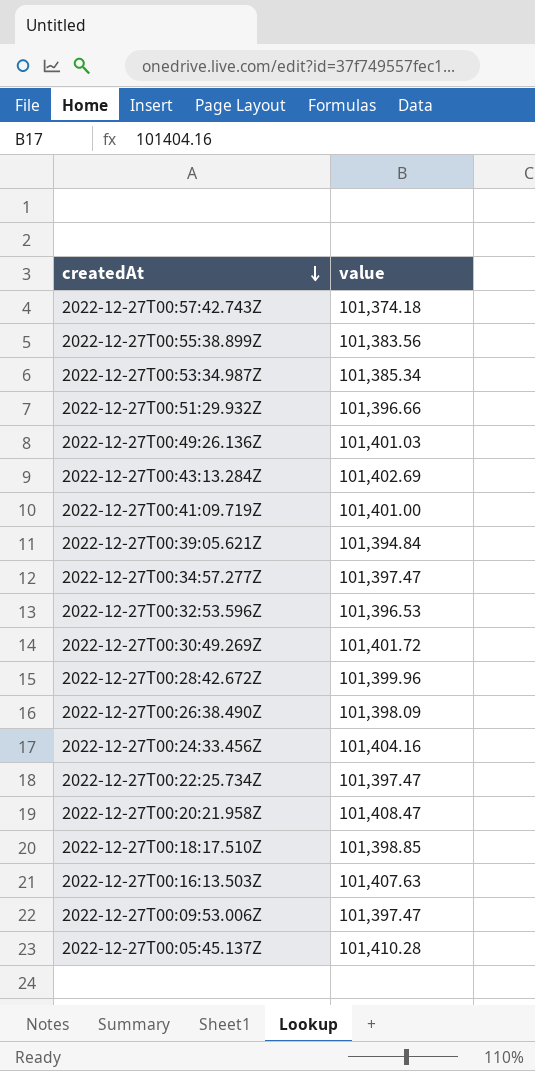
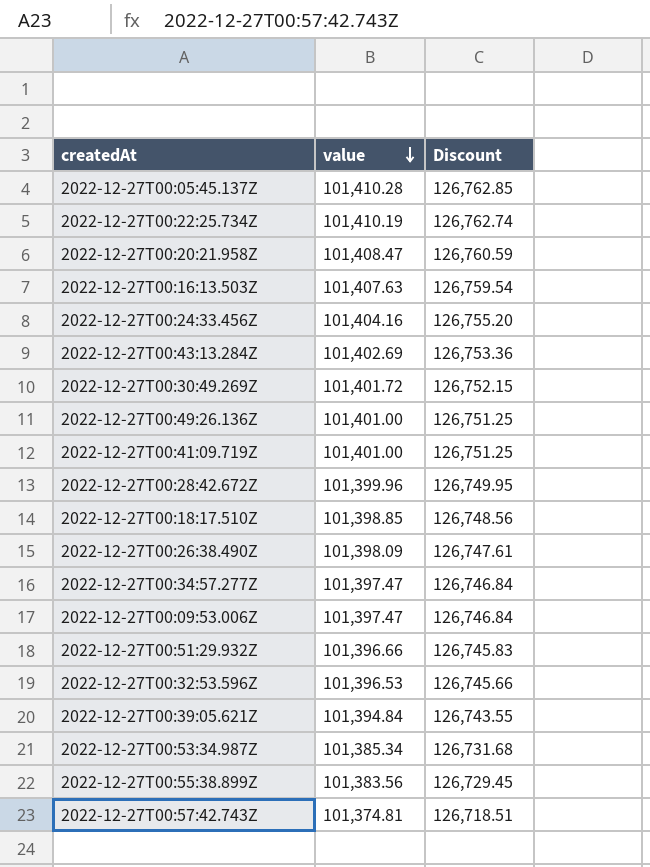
row order: createdAt descending -> value descending
column Discount | formula: none -> [value] * 1.25
2022-12-27T00:22:25.734Z | value: 101,397.47 -> 101,410.19
2022-12-27T00:49:26.136Z | value: 101,401.03 -> 101,401.00
2022-12-27T00:57:42.743Z | value: 101,374.18 -> 101,374.81

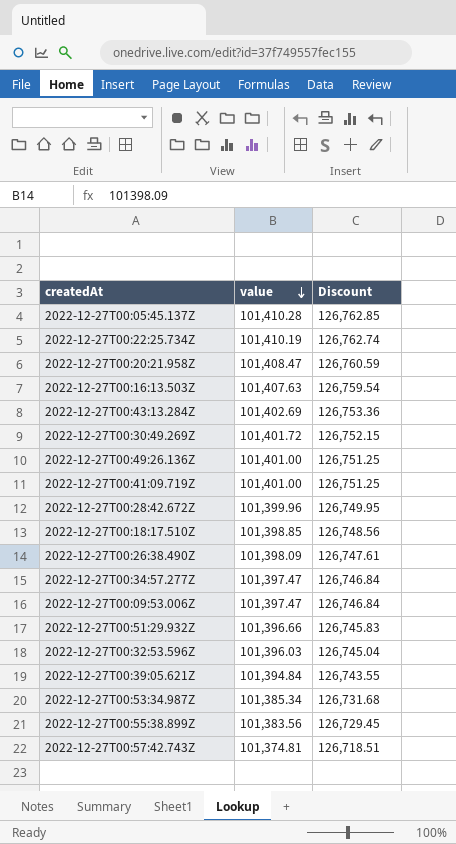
row 2022-12-27T00:24:33.456Z: 101,404.16 | 126,755.20 -> none
2022-12-27T00:32:53.596Z | value: 101,396.53 -> 101,396.03
2022-12-27T00:32:53.596Z | Discount: 126,745.66 -> 126,745.04

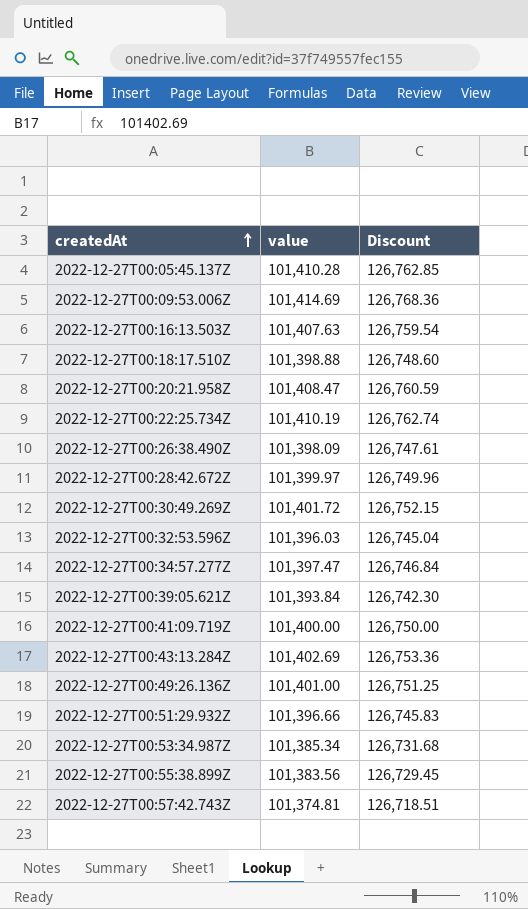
row order: value descending -> createdAt ascending
2022-12-27T00:09:53.006Z | value: 101,397.47 -> 101,414.69
2022-12-27T00:09:53.006Z | Discount: 126,746.84 -> 126,768.36
2022-12-27T00:18:17.510Z | value: 101,398.85 -> 101,398.88
2022-12-27T00:18:17.510Z | Discount: 126,748.56 -> 126,748.60
2022-12-27T00:28:42.672Z | value: 101,399.96 -> 101,399.97
2022-12-27T00:28:42.672Z | Discount: 126,749.95 -> 126,749.96
2022-12-27T00:39:05.621Z | value: 101,394.84 -> 101,393.84
2022-12-27T00:39:05.621Z | Discount: 126,743.55 -> 126,742.30
2022-12-27T00:41:09.719Z | value: 101,401.00 -> 101,400.00
2022-12-27T00:41:09.719Z | Discount: 126,751.25 -> 126,750.00

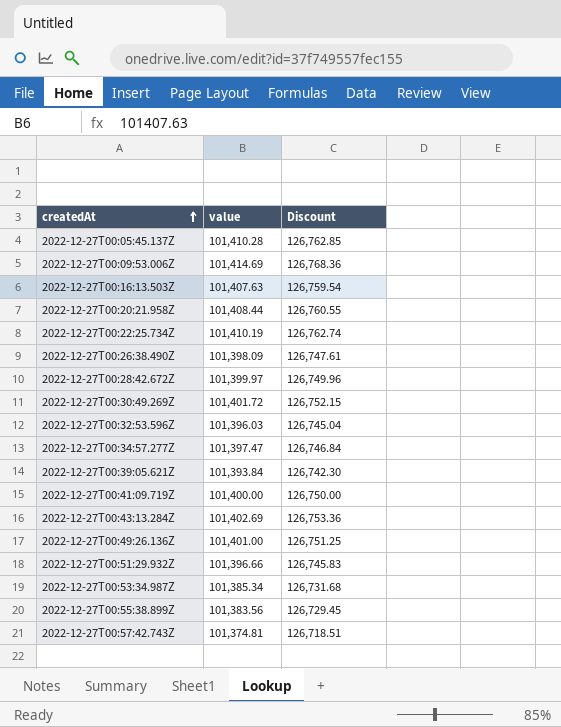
row 2022-12-27T00:18:17.510Z: 101,398.88 | 126,748.60 -> none
2022-12-27T00:20:21.958Z | value: 101,408.47 -> 101,408.44
2022-12-27T00:20:21.958Z | Discount: 126,760.59 -> 126,760.55

